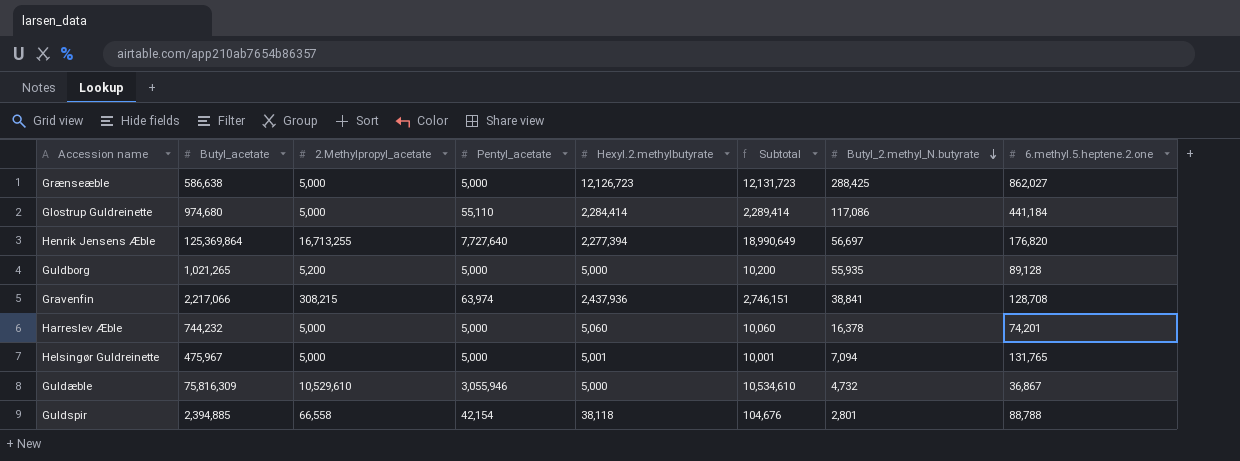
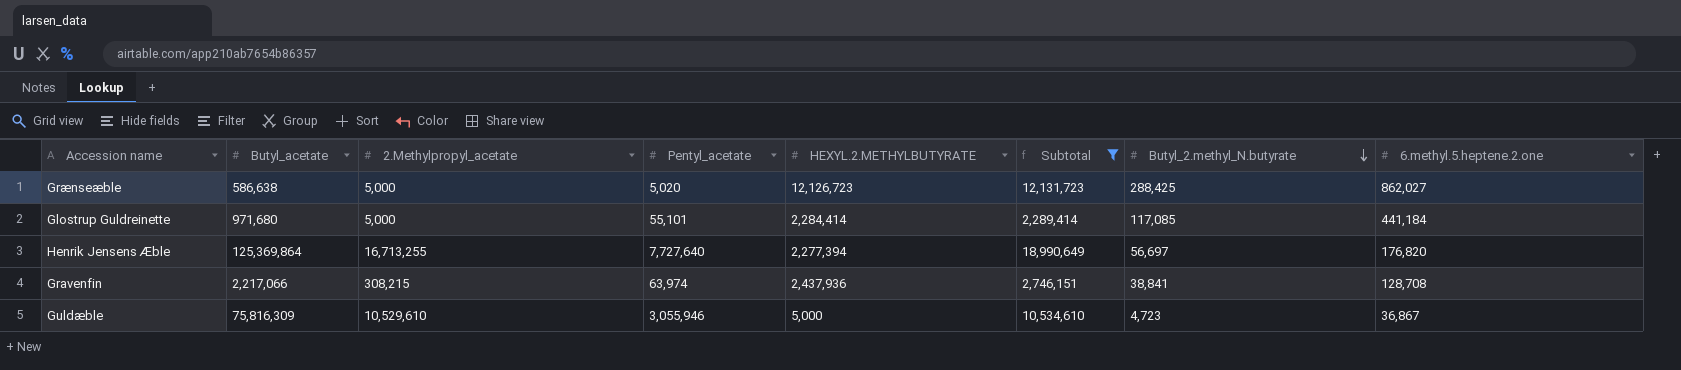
filter: none -> Subtotal >= 2,289,414
column name: Hexyl.2.methylbutyrate -> HEXYL.2.METHYLBUTYRATE
Grænseæble | Pentyl_acetate: 5,000 -> 5,020
Glostrup Guldreinette | Butyl_acetate: 974,680 -> 971,680
Glostrup Guldreinette | Pentyl_acetate: 55,110 -> 55,101
Glostrup Guldreinette | Butyl_2.methyl_N.butyrate: 117,086 -> 117,085
Guldæble | Butyl_2.methyl_N.butyrate: 4,732 -> 4,723

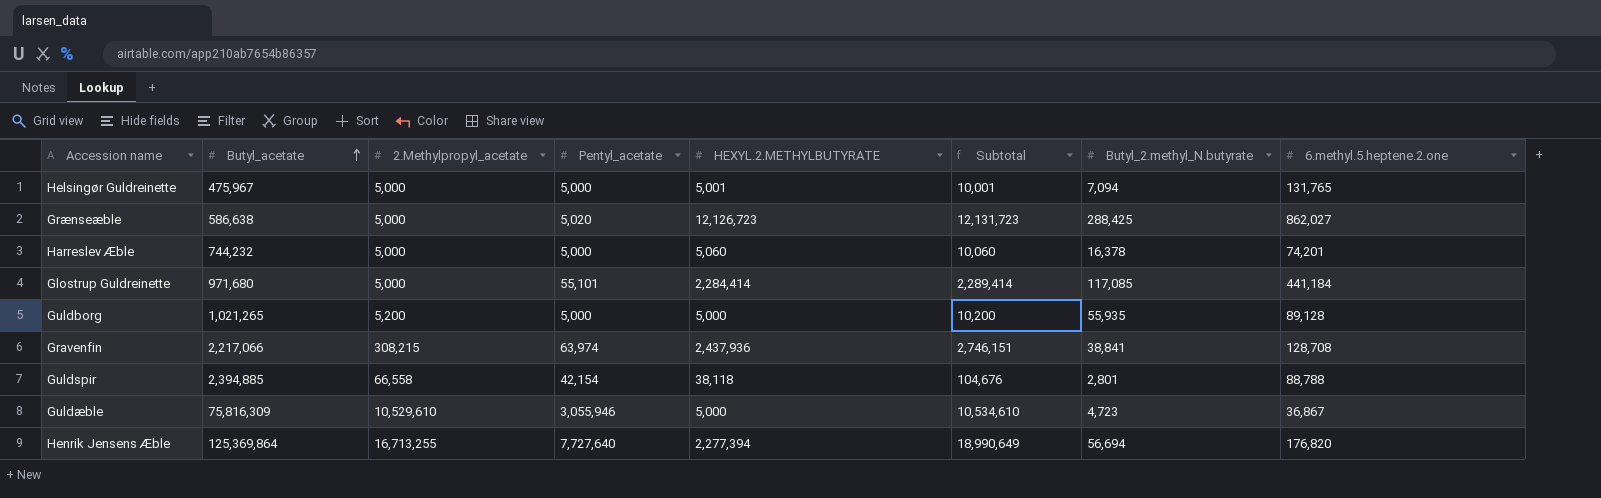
filter: Subtotal >= 2,289,414 -> none
row order: Butyl_2.methyl_N.butyrate descending -> Butyl_acetate ascending
Henrik Jensens Æble | Butyl_2.methyl_N.butyrate: 56,697 -> 56,694

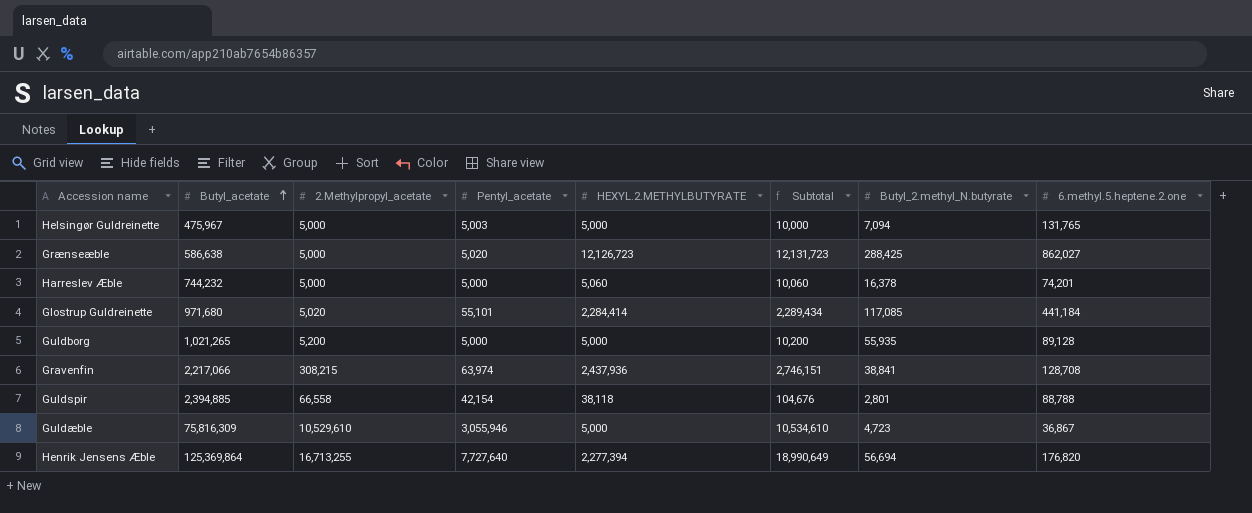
Helsingør Guldreinette | Pentyl_acetate: 5,000 -> 5,003
Helsingør Guldreinette | HEXYL.2.METHYLBUTYRATE: 5,001 -> 5,000
Helsingør Guldreinette | Subtotal: 10,001 -> 10,000
Glostrup Guldreinette | 2.Methylpropyl_acetate: 5,000 -> 5,020
Glostrup Guldreinette | Subtotal: 2,289,414 -> 2,289,434

